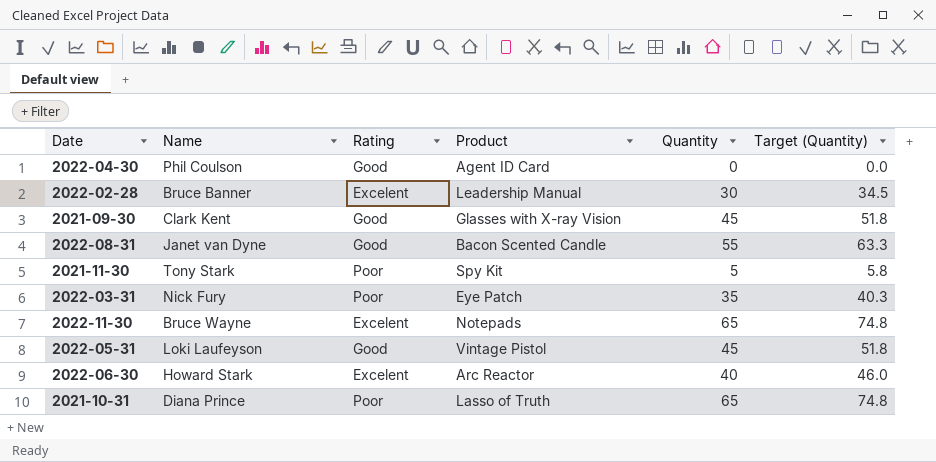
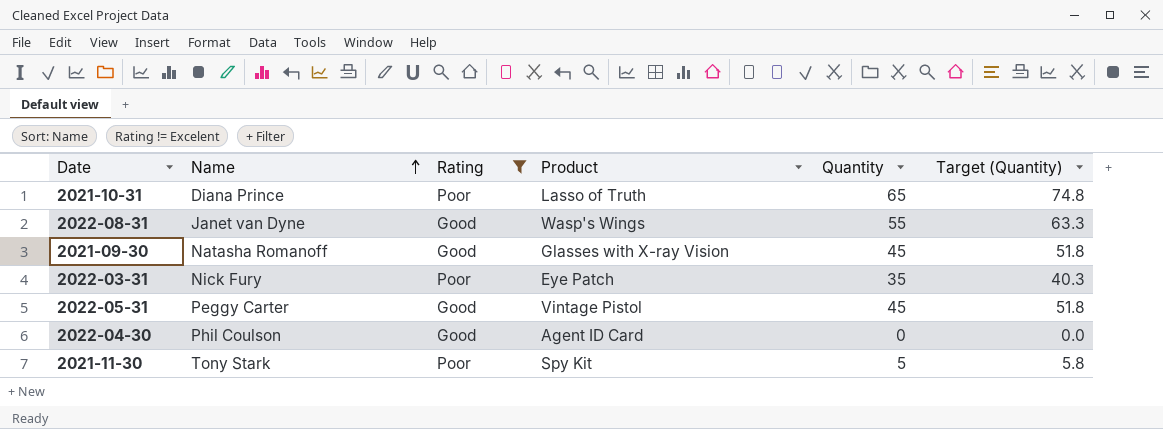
filter: none -> Rating != Excelent
row order: none -> Name ascending
2022-08-31 | Product: Bacon Scented Candle -> Wasp's Wings
2021-09-30 | Name: Clark Kent -> Natasha Romanoff
2022-05-31 | Name: Loki Laufeyson -> Peggy Carter

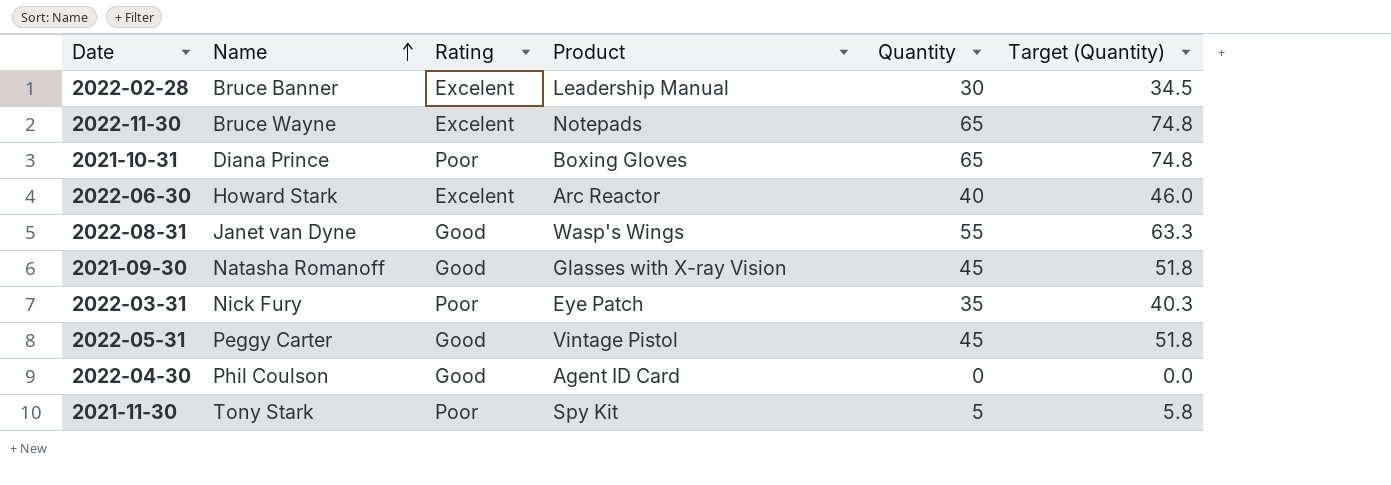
filter: Rating != Excelent -> none
2021-10-31 | Product: Lasso of Truth -> Boxing Gloves

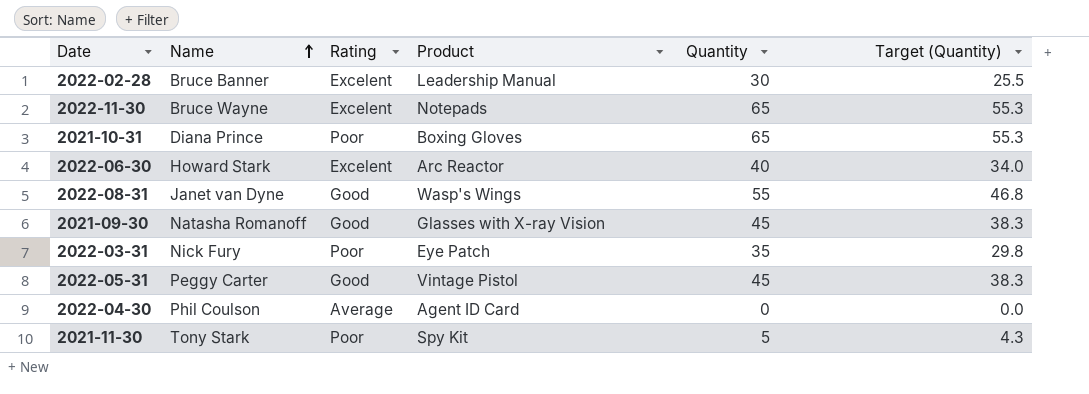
column Target (Quantity) | formula: [Quantity] * 1.15 -> [Quantity] * 0.85
2022-04-30 | Rating: Good -> Average

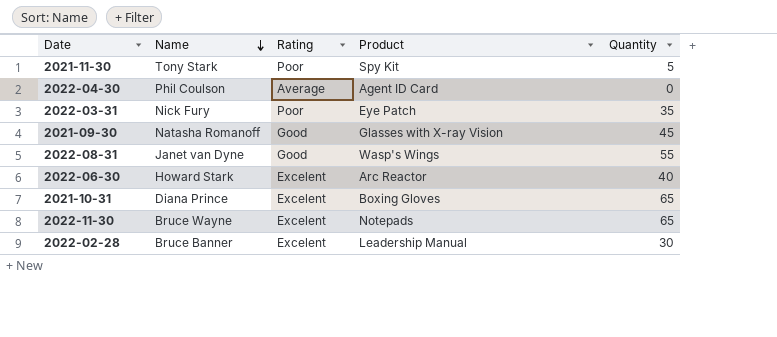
row order: Name ascending -> Name descending
column Target (Quantity) | formula: [Quantity] * 0.85 -> none
row 2022-05-31: Peggy Carter | Good | Vintage Pistol | 45 | 38.3 -> none
2021-10-31 | Rating: Poor -> Excelent

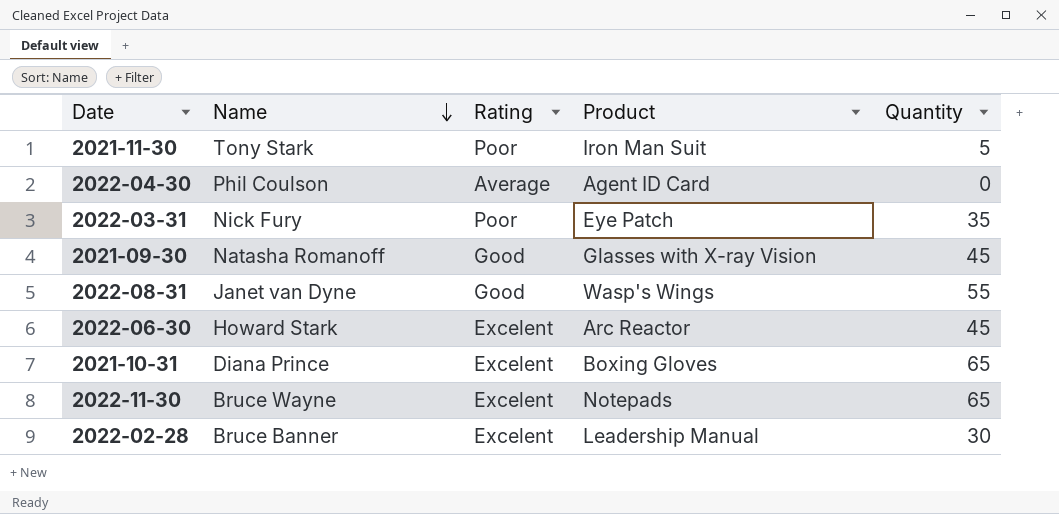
2021-11-30 | Product: Spy Kit -> Iron Man Suit
2022-06-30 | Quantity: 40 -> 45

